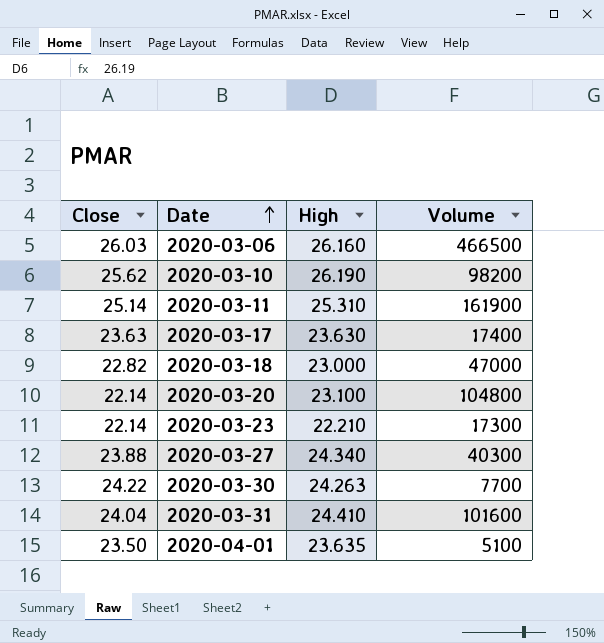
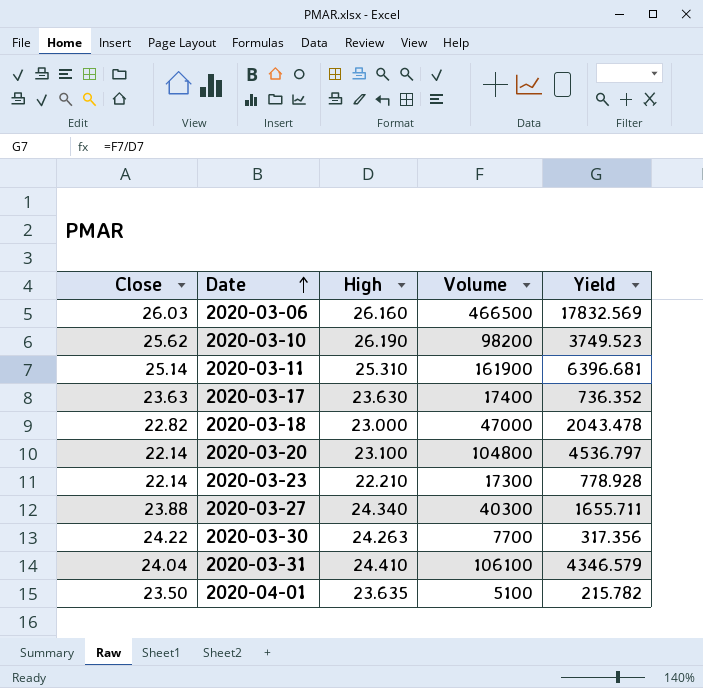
column Yield | formula: none -> [Volume] / [High]
2020-03-31 | Volume: 101600 -> 106100

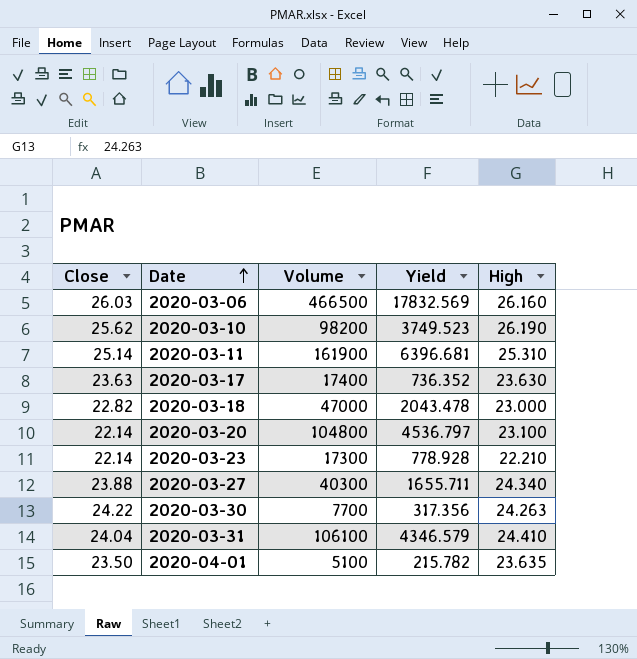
column High | position: 3 -> 5

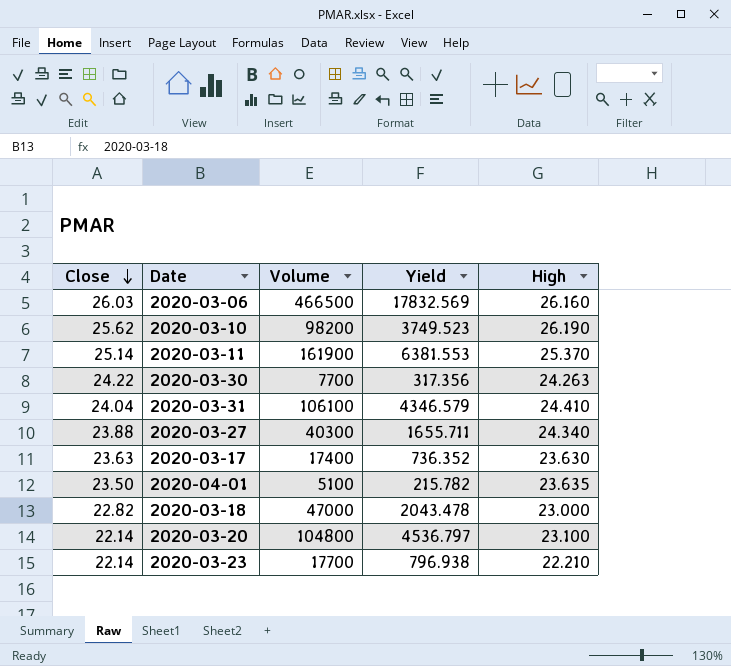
row order: Date ascending -> Close descending
2020-03-11 | Yield: 6396.681 -> 6381.553
2020-03-11 | High: 25.310 -> 25.370
2020-03-23 | Volume: 17300 -> 17700
2020-03-23 | Yield: 778.928 -> 796.938

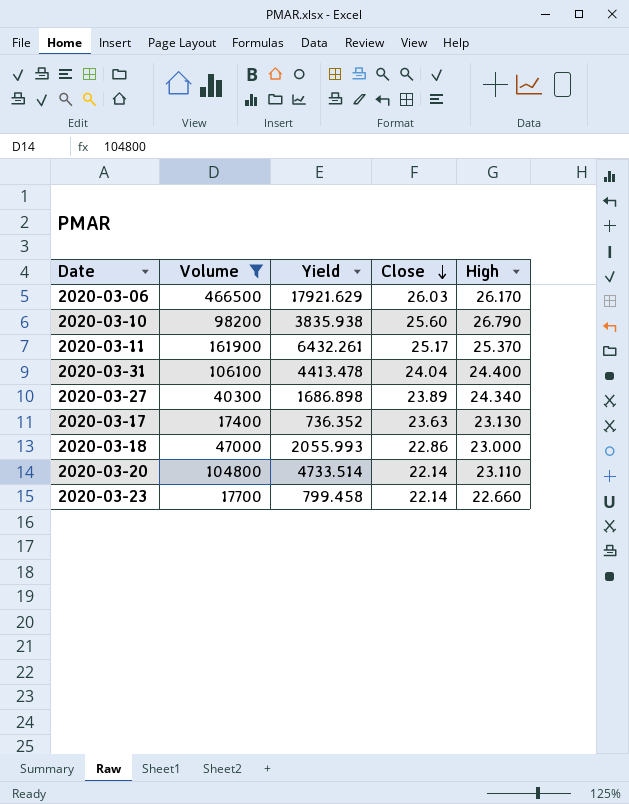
filter: none -> Volume >= 17400
column Yield | formula: [Volume] / [High] -> [Volume] / [Close]
column Close | position: 1 -> 4
2020-03-06 | High: 26.160 -> 26.170
2020-03-10 | Close: 25.62 -> 25.60
2020-03-10 | High: 26.190 -> 26.790
2020-03-11 | Close: 25.14 -> 25.17
2020-03-31 | High: 24.410 -> 24.400
2020-03-27 | Close: 23.88 -> 23.89
2020-03-17 | High: 23.630 -> 23.130
2020-03-18 | Close: 22.82 -> 22.86
2020-03-20 | High: 23.100 -> 23.110
2020-03-23 | High: 22.210 -> 22.660

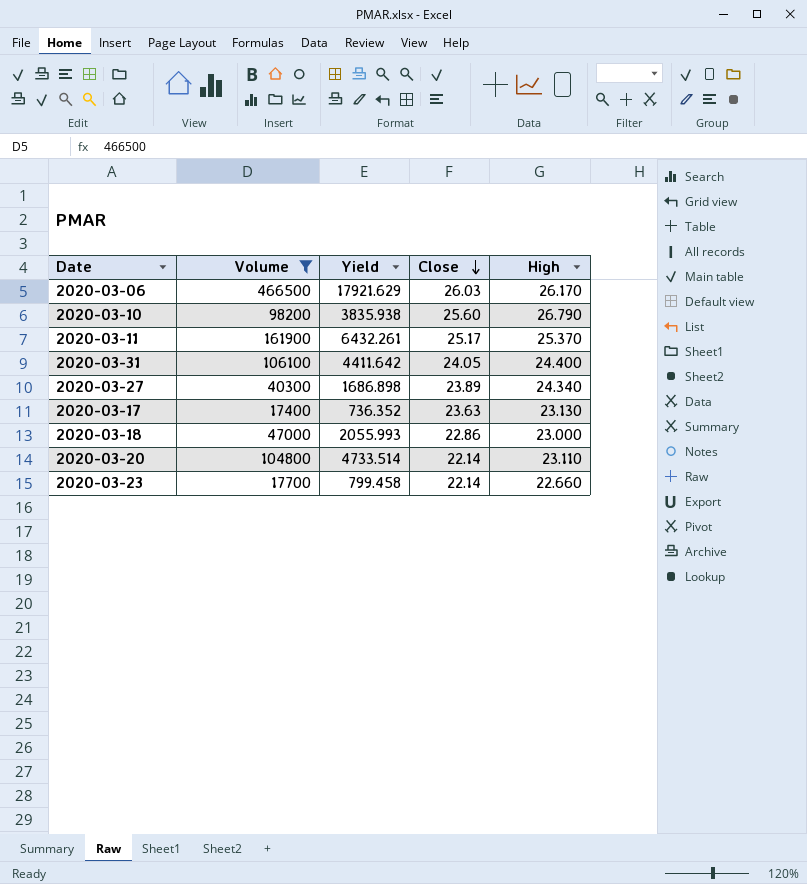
2020-03-31 | Yield: 4413.478 -> 4411.642
2020-03-31 | Close: 24.04 -> 24.05

